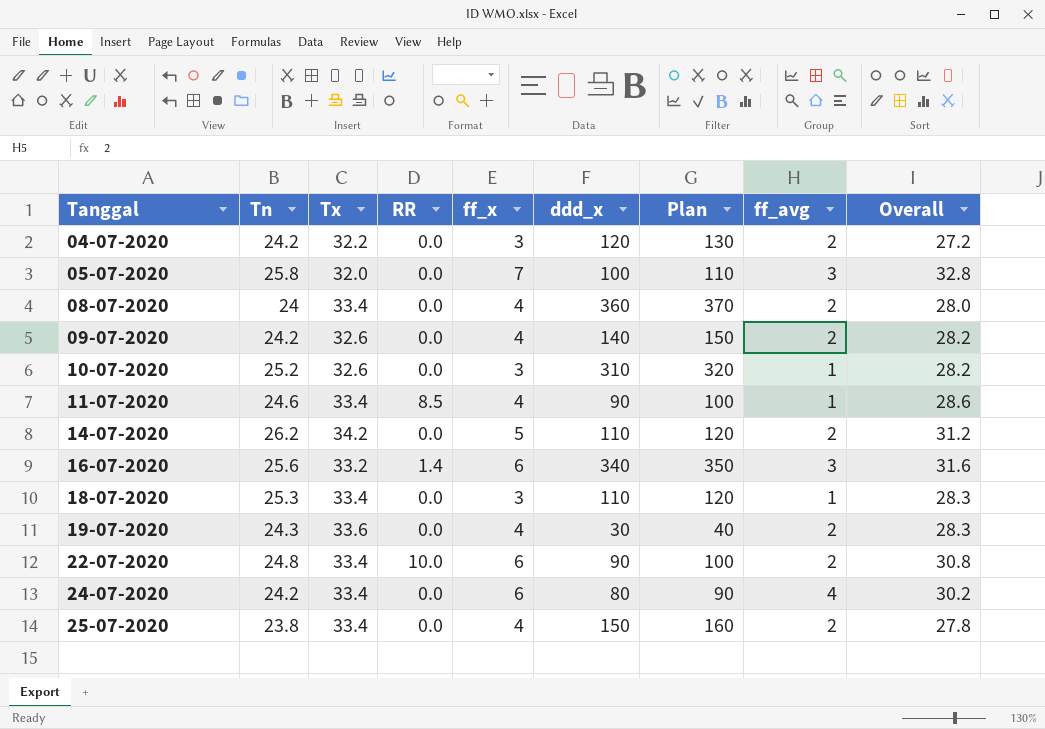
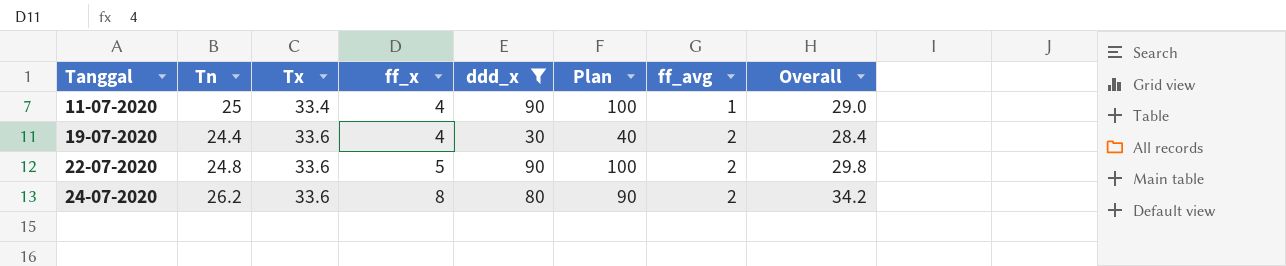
filter: none -> ddd_x <= 90
column RR | position: 4 -> none
11-07-2020 | Tn: 24.6 -> 25
11-07-2020 | Overall: 28.6 -> 29.0
19-07-2020 | Tn: 24.3 -> 24.4
19-07-2020 | Overall: 28.3 -> 28.4
22-07-2020 | Tx: 33.4 -> 33.6
22-07-2020 | ff_x: 6 -> 5
22-07-2020 | Overall: 30.8 -> 29.8
24-07-2020 | Tn: 24.2 -> 26.2
24-07-2020 | Tx: 33.4 -> 33.6
24-07-2020 | ff_x: 6 -> 8
24-07-2020 | ff_avg: 4 -> 2
24-07-2020 | Overall: 30.2 -> 34.2

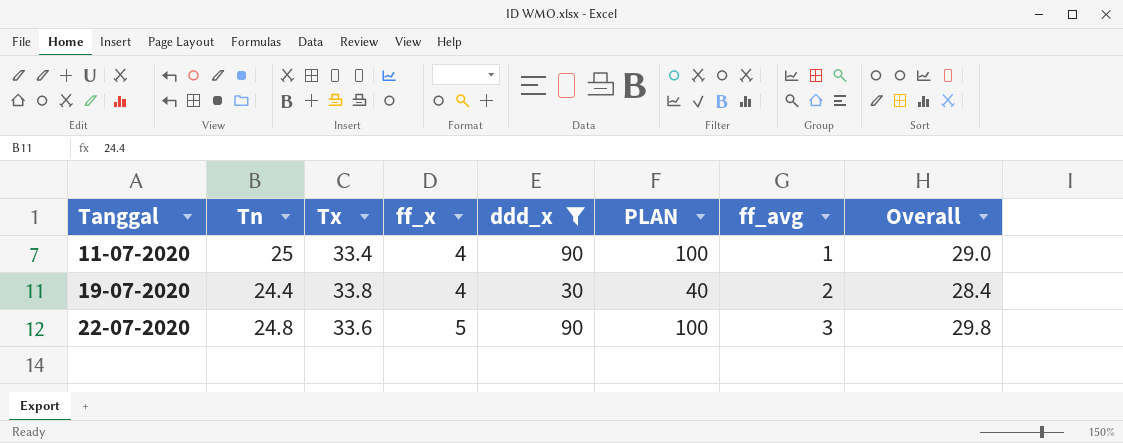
column name: Plan -> PLAN
row 24-07-2020: 26.2 | 33.6 | 8 | 80 | 90 | 2 | 34.2 -> none
19-07-2020 | Tx: 33.6 -> 33.8
22-07-2020 | ff_avg: 2 -> 3

